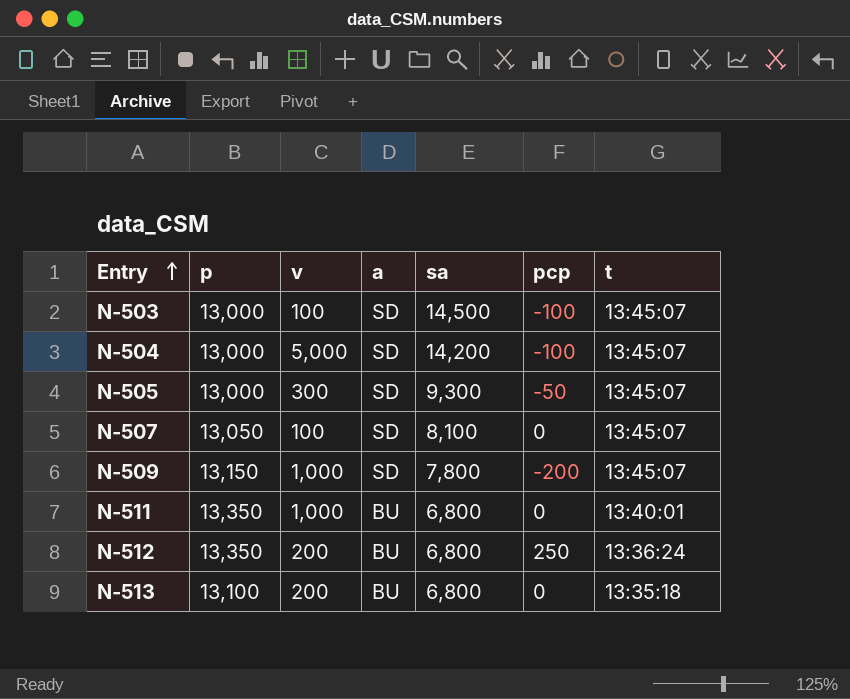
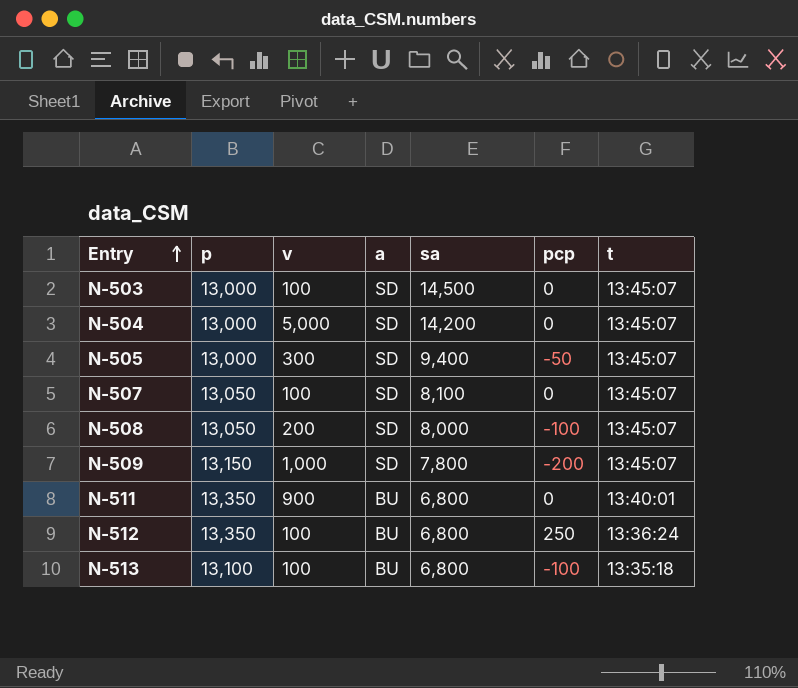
N-503 | pcp: -100 -> 0
N-504 | pcp: -100 -> 0
N-505 | sa: 9,300 -> 9,400
row N-508: none -> 13,050 | 200 | SD | 8,000 | -100 | 13:45:07
N-511 | v: 1,000 -> 900
N-512 | v: 200 -> 100
N-513 | v: 200 -> 100
N-513 | pcp: 0 -> -100

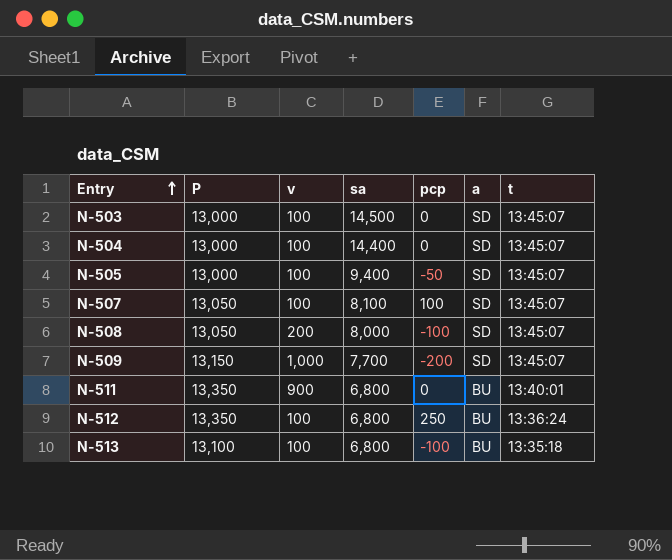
column name: p -> P
column a | position: 4 -> 6
N-504 | v: 5,000 -> 100
N-504 | sa: 14,200 -> 14,400
N-505 | v: 300 -> 100
N-507 | pcp: 0 -> 100
N-509 | sa: 7,800 -> 7,700

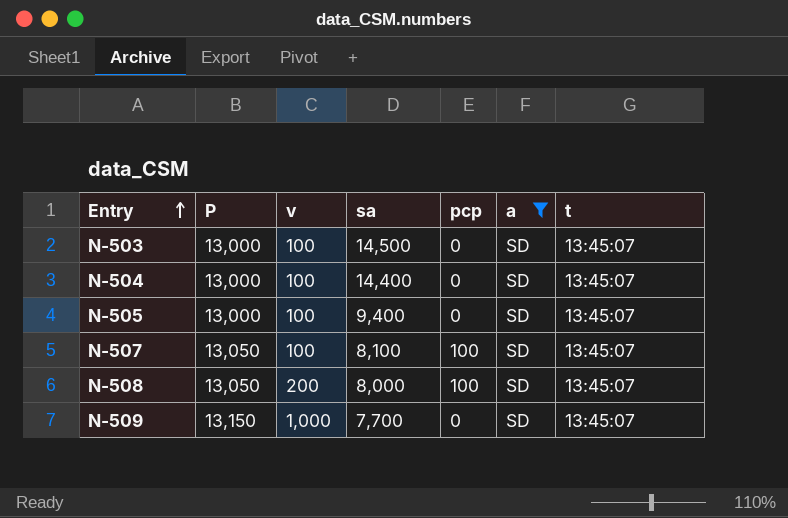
filter: none -> a = SD
N-505 | pcp: -50 -> 0
N-508 | pcp: -100 -> 100
N-509 | pcp: -200 -> 0

